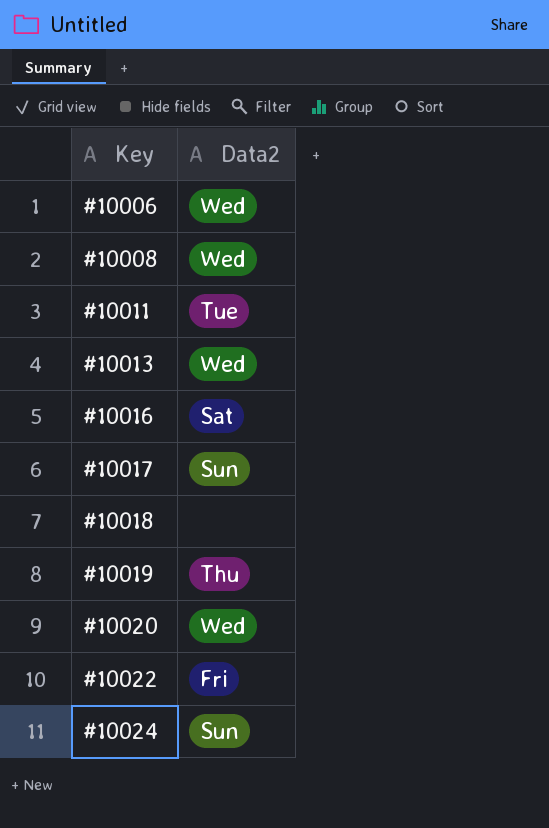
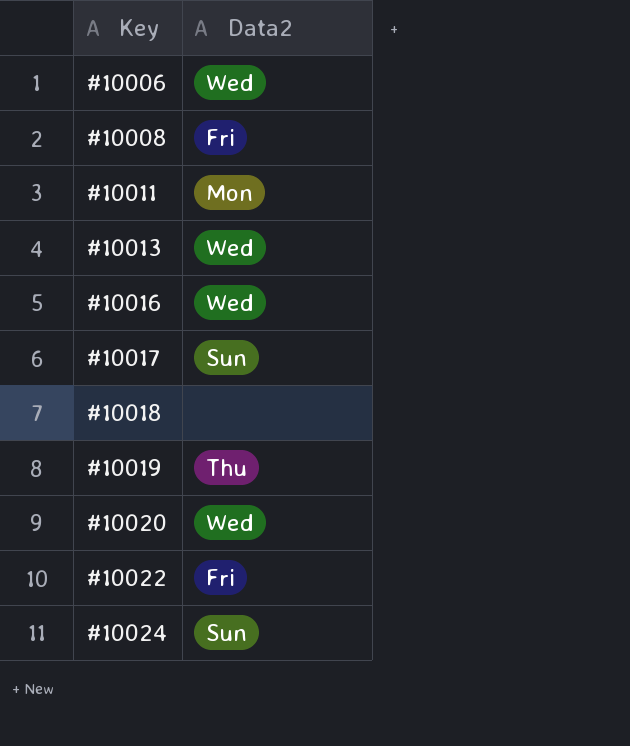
#10008 | Data2: Wed -> Fri
#10011 | Data2: Tue -> Mon
#10016 | Data2: Sat -> Wed

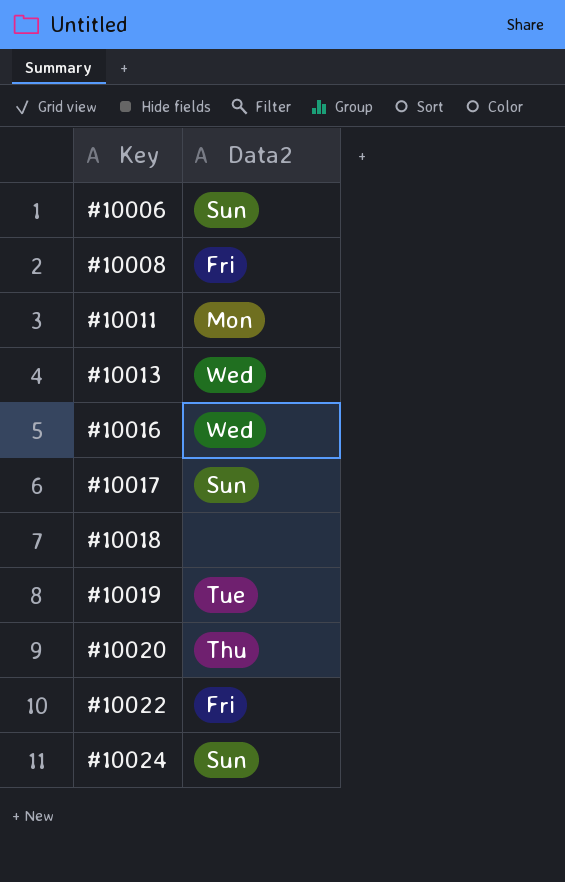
#10006 | Data2: Wed -> Sun
#10019 | Data2: Thu -> Tue
#10020 | Data2: Wed -> Thu

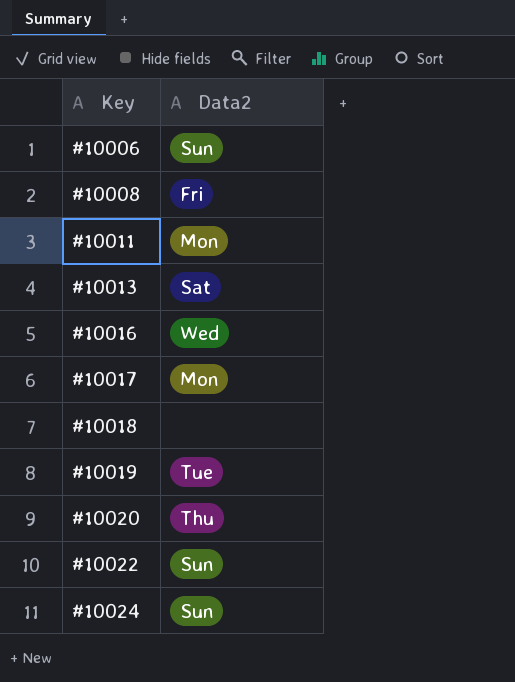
#10013 | Data2: Wed -> Sat
#10017 | Data2: Sun -> Mon
#10022 | Data2: Fri -> Sun

